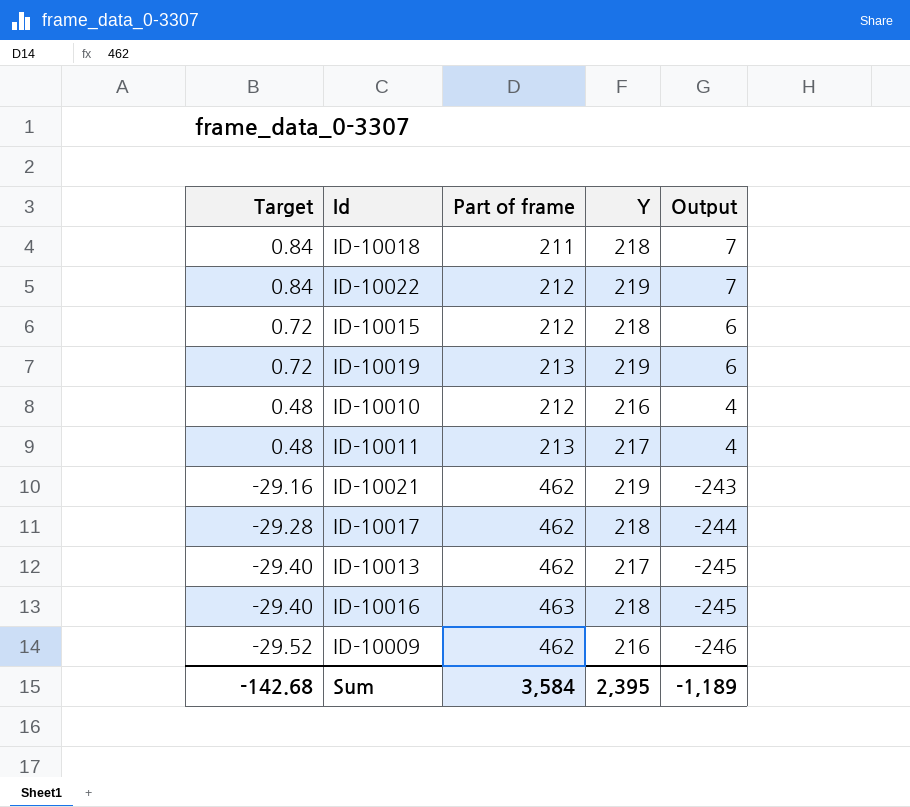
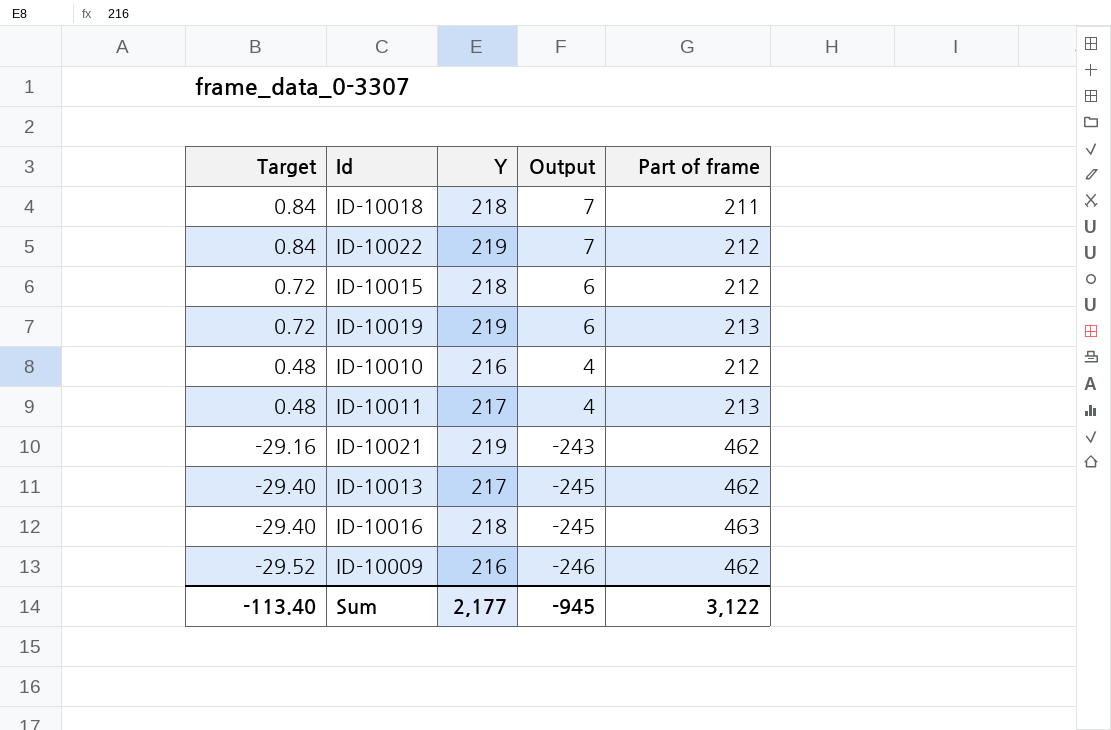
column Part of frame | position: 3 -> 5
row ID-10017: -29.28 | 462 | 218 | -244 -> none
Sum | Target: -142.68 -> -113.40
Sum | Y: 2,395 -> 2,177
Sum | Output: -1,189 -> -945
Sum | Part of frame: 3,584 -> 3,122

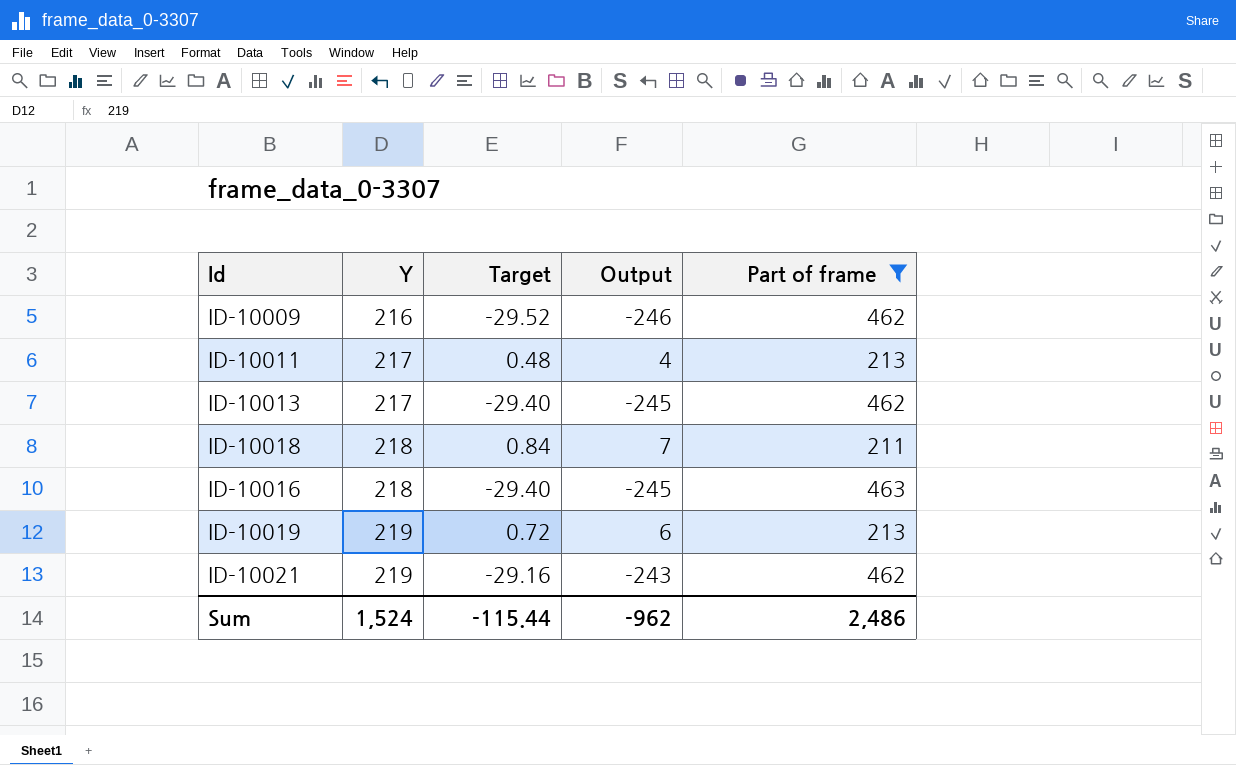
filter: none -> Part of frame != 212
row order: Target descending -> Y ascending
column Target | position: 1 -> 3
Sum | Y: 2,177 -> 1,524
Sum | Target: -113.40 -> -115.44
Sum | Output: -945 -> -962
Sum | Part of frame: 3,122 -> 2,486

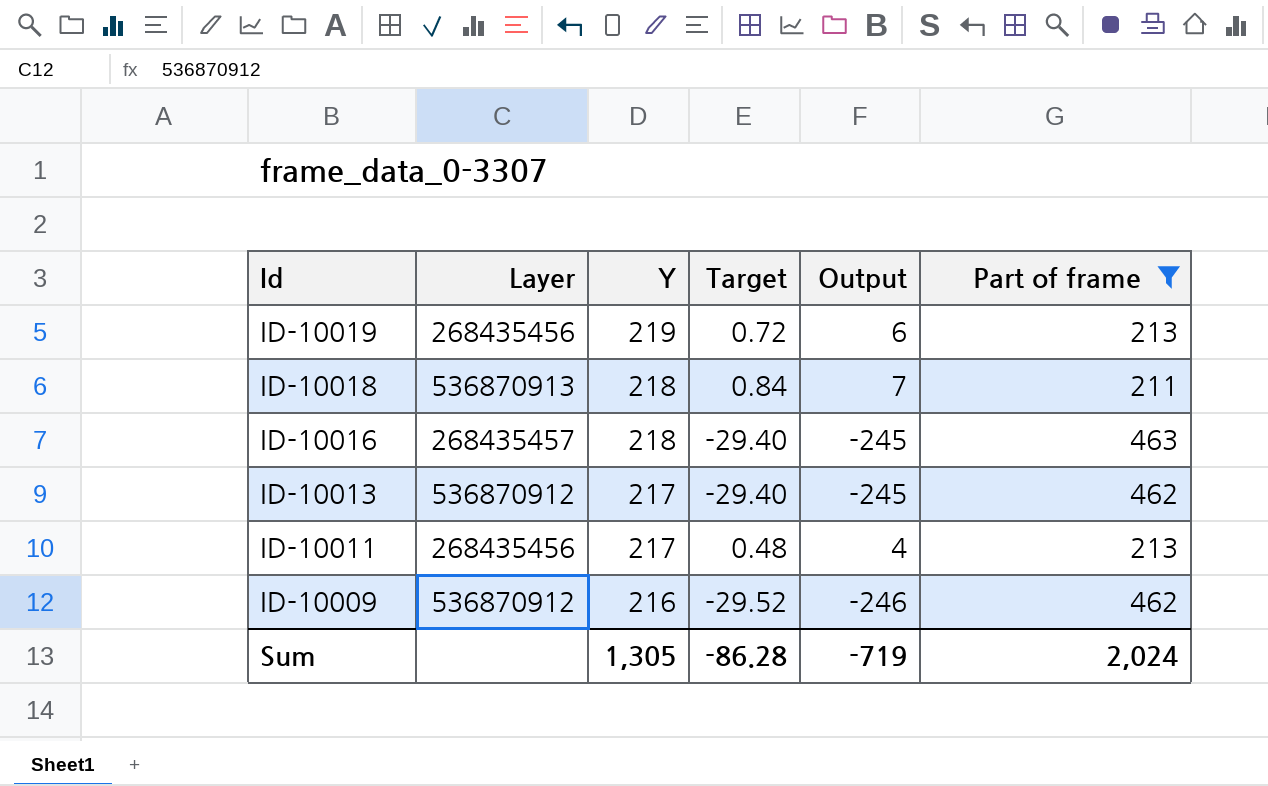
row order: Y ascending -> Id descending
column Layer | position: none -> 2
row ID-10021: 219 | -29.16 | -243 | 462 -> none
Sum | Y: 1,524 -> 1,305
Sum | Target: -115.44 -> -86.28
Sum | Output: -962 -> -719
Sum | Part of frame: 2,486 -> 2,024

